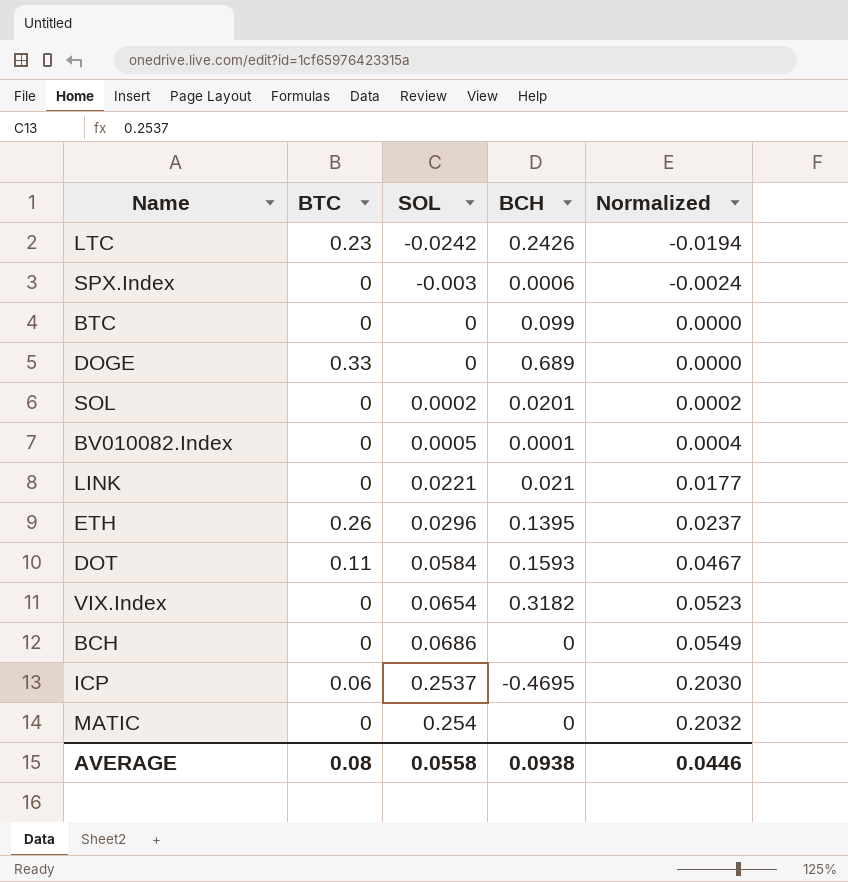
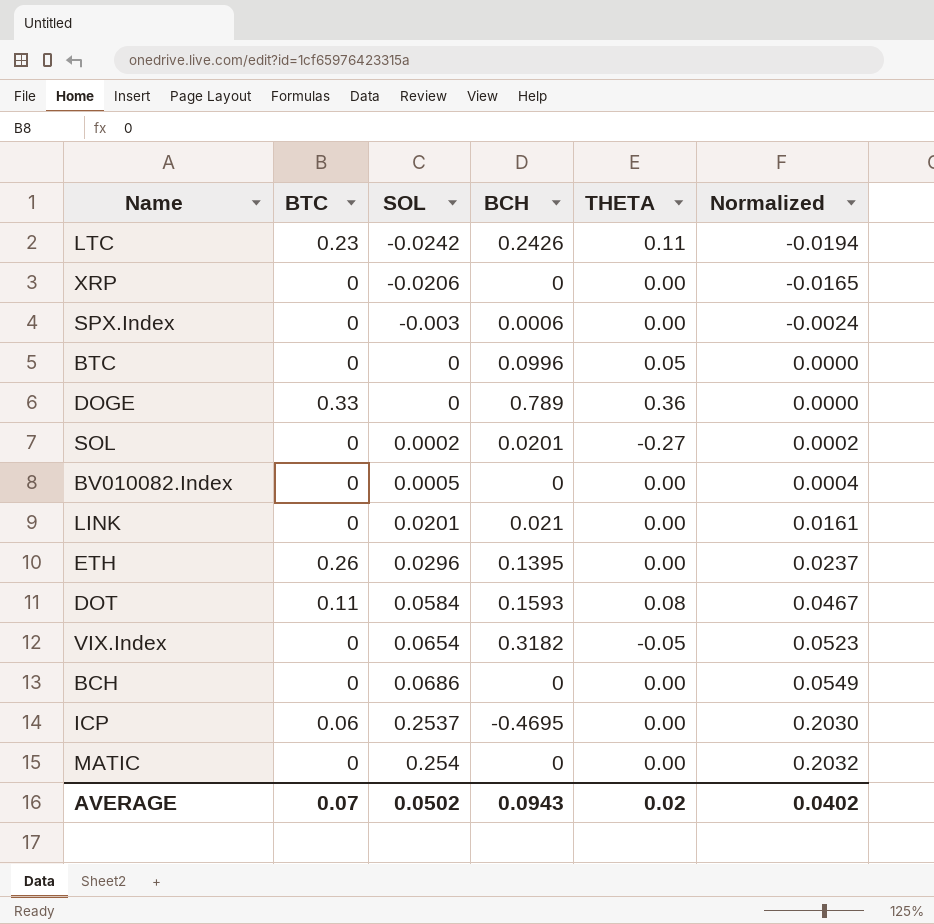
column THETA | position: none -> 5
row XRP: none -> 0 | -0.0206 | 0 | 0.00 | -0.0165
BTC | BCH: 0.099 -> 0.0996
DOGE | BCH: 0.689 -> 0.789
BV010082.Index | BCH: 0.0001 -> 0
LINK | SOL: 0.0221 -> 0.0201
LINK | Normalized: 0.0177 -> 0.0161
AVERAGE | BTC: 0.08 -> 0.07
AVERAGE | SOL: 0.0558 -> 0.0502
AVERAGE | BCH: 0.0938 -> 0.0943
AVERAGE | Normalized: 0.0446 -> 0.0402

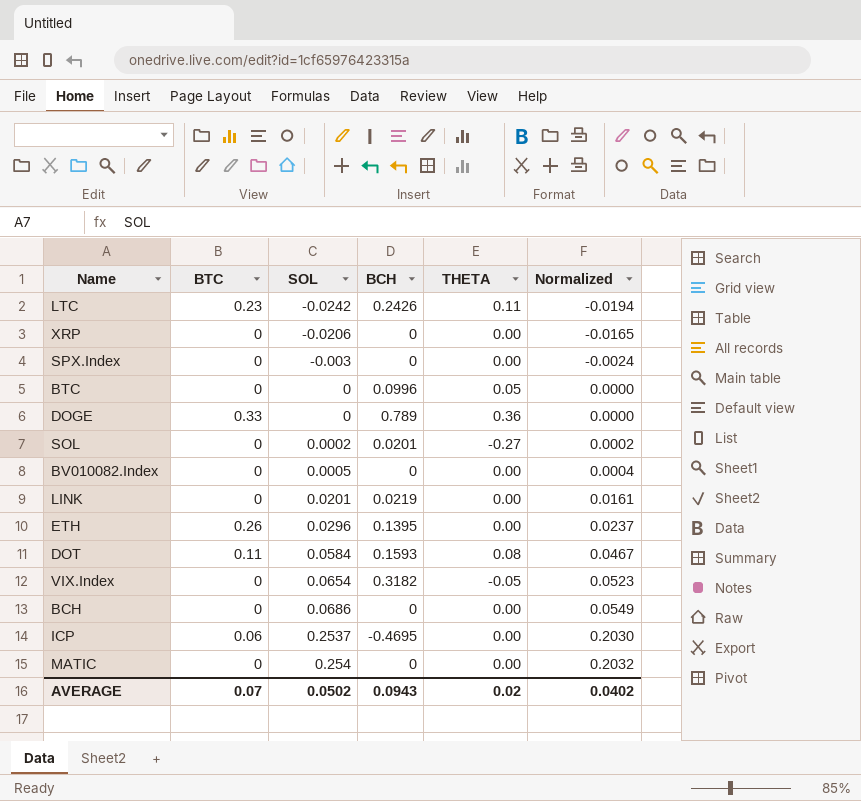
SPX.Index | BCH: 0.0006 -> 0
LINK | BCH: 0.021 -> 0.0219

